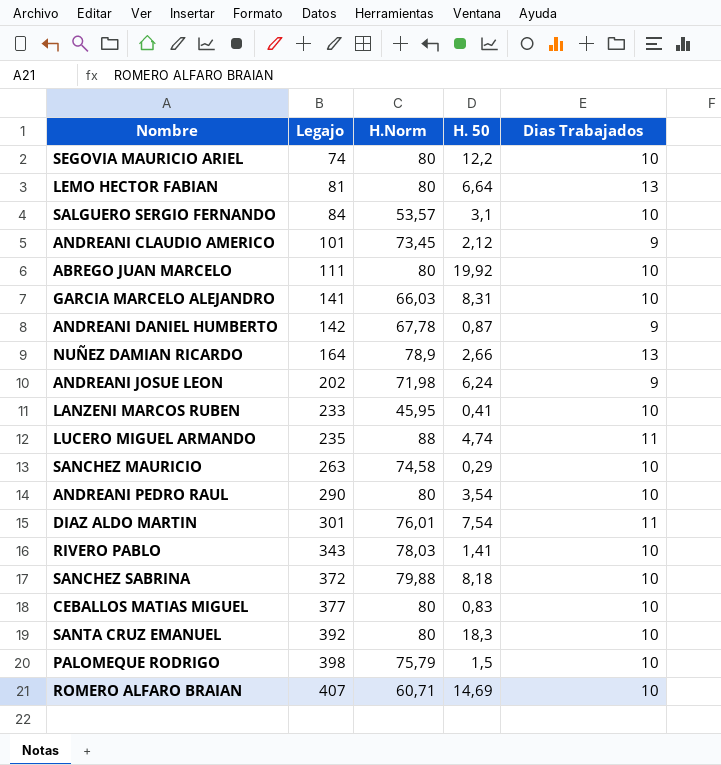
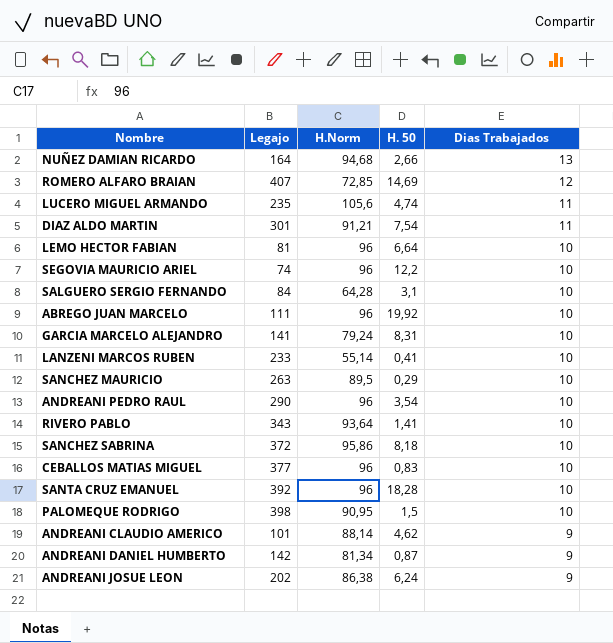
row order: Legajo ascending -> Dias Trabajados descending
NUÑEZ DAMIAN RICARDO | H.Norm: 78,9 -> 94,68
ROMERO ALFARO BRAIAN | H.Norm: 60,71 -> 72,85
ROMERO ALFARO BRAIAN | Dias Trabajados: 10 -> 12
LUCERO MIGUEL ARMANDO | H.Norm: 88 -> 105,6
DIAZ ALDO MARTIN | H.Norm: 76,01 -> 91,21
LEMO HECTOR FABIAN | H.Norm: 80 -> 96
LEMO HECTOR FABIAN | Dias Trabajados: 13 -> 10
SEGOVIA MAURICIO ARIEL | H.Norm: 80 -> 96
SALGUERO SERGIO FERNANDO | H.Norm: 53,57 -> 64,28
ABREGO JUAN MARCELO | H.Norm: 80 -> 96
GARCIA MARCELO ALEJANDRO | H.Norm: 66,03 -> 79,24
LANZENI MARCOS RUBEN | H.Norm: 45,95 -> 55,14
SANCHEZ MAURICIO | H.Norm: 74,58 -> 89,5
ANDREANI PEDRO RAUL | H.Norm: 80 -> 96
RIVERO PABLO | H.Norm: 78,03 -> 93,64
SANCHEZ SABRINA | H.Norm: 79,88 -> 95,86
CEBALLOS MATIAS MIGUEL | H.Norm: 80 -> 96
SANTA CRUZ EMANUEL | H.Norm: 80 -> 96
SANTA CRUZ EMANUEL | H. 50: 18,3 -> 18,28
PALOMEQUE RODRIGO | H.Norm: 75,79 -> 90,95
ANDREANI CLAUDIO AMERICO | H.Norm: 73,45 -> 88,14
ANDREANI CLAUDIO AMERICO | H. 50: 2,12 -> 4,62
ANDREANI DANIEL HUMBERTO | H.Norm: 67,78 -> 81,34
ANDREANI JOSUE LEON | H.Norm: 71,98 -> 86,38

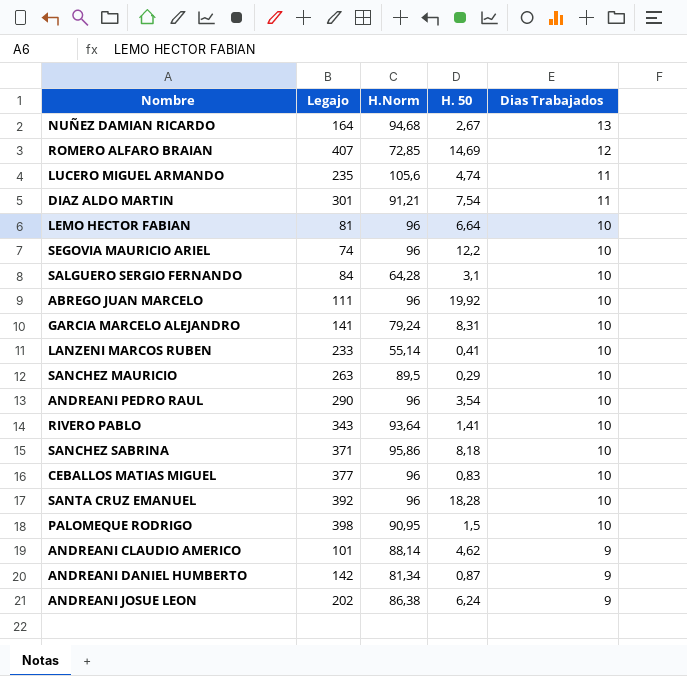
NUÑEZ DAMIAN RICARDO | H. 50: 2,66 -> 2,67
SANCHEZ SABRINA | Legajo: 372 -> 371

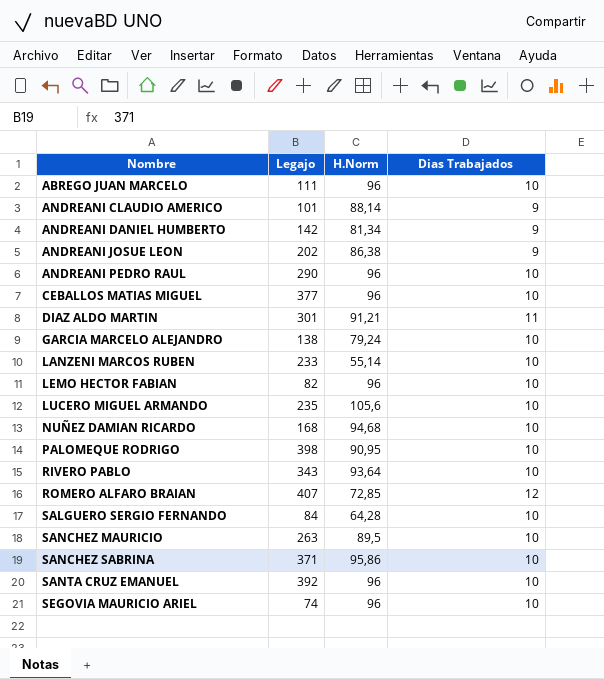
row order: Dias Trabajados descending -> Nombre ascending
column H. 50 | position: 4 -> none
GARCIA MARCELO ALEJANDRO | Legajo: 141 -> 138
LEMO HECTOR FABIAN | Legajo: 81 -> 82
LUCERO MIGUEL ARMANDO | Dias Trabajados: 11 -> 10
NUÑEZ DAMIAN RICARDO | Legajo: 164 -> 168
NUÑEZ DAMIAN RICARDO | Dias Trabajados: 13 -> 10

